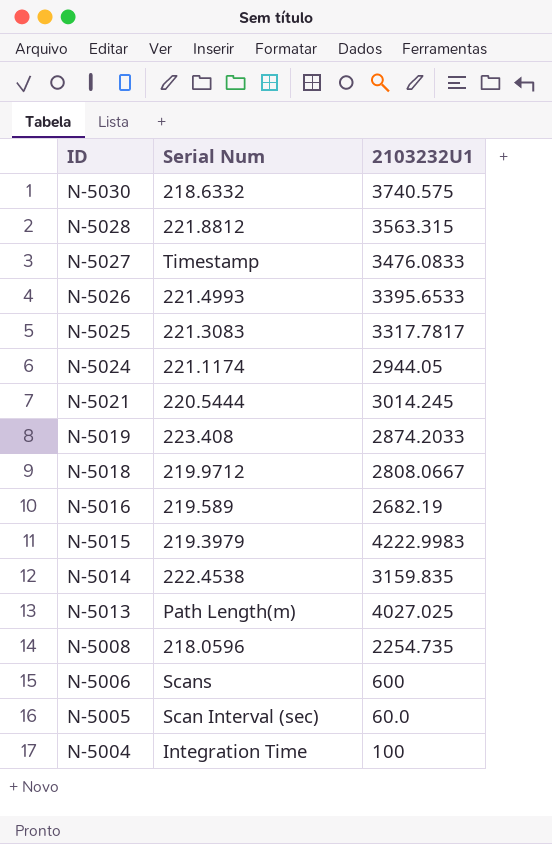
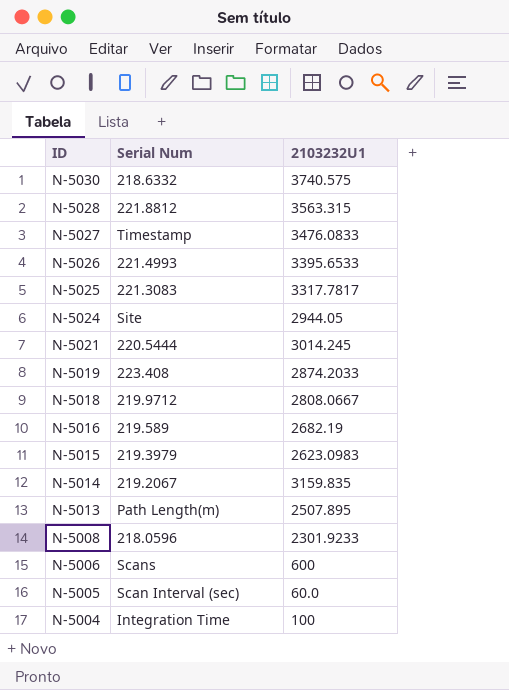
N-5024 | Serial Num: 221.1174 -> Site
N-5015 | 2103232U1: 4222.9983 -> 2623.0983
N-5014 | Serial Num: 222.4538 -> 219.2067
N-5013 | 2103232U1: 4027.025 -> 2507.895
N-5008 | 2103232U1: 2254.735 -> 2301.9233

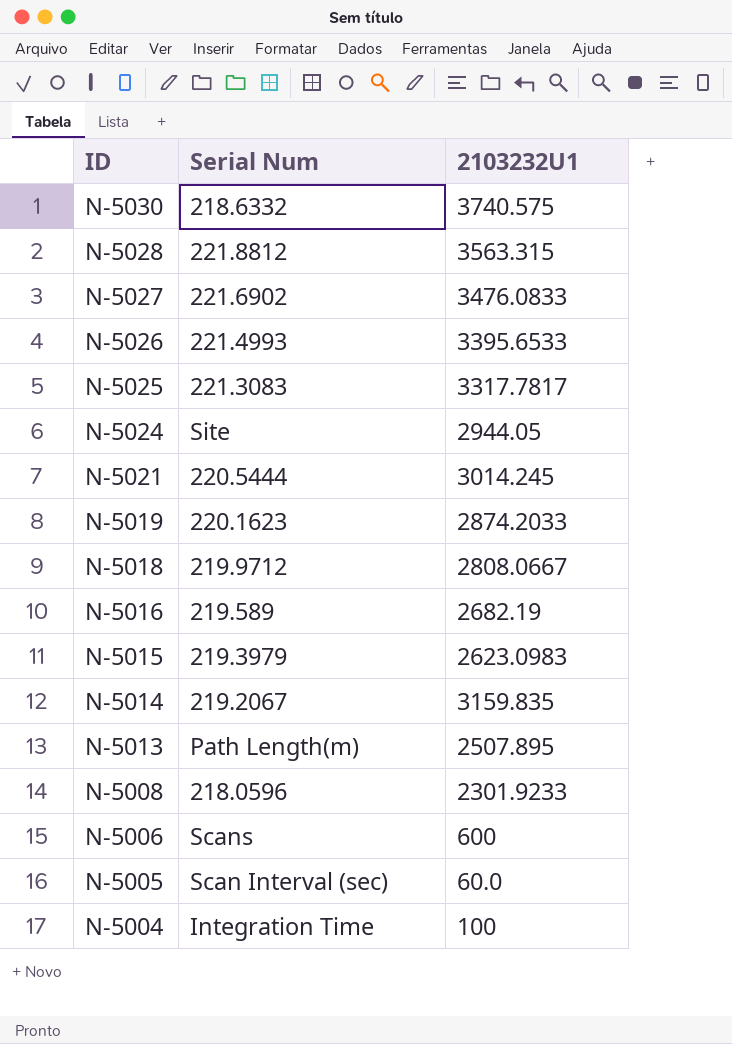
N-5027 | Serial Num: Timestamp -> 221.6902
N-5019 | Serial Num: 223.408 -> 220.1623

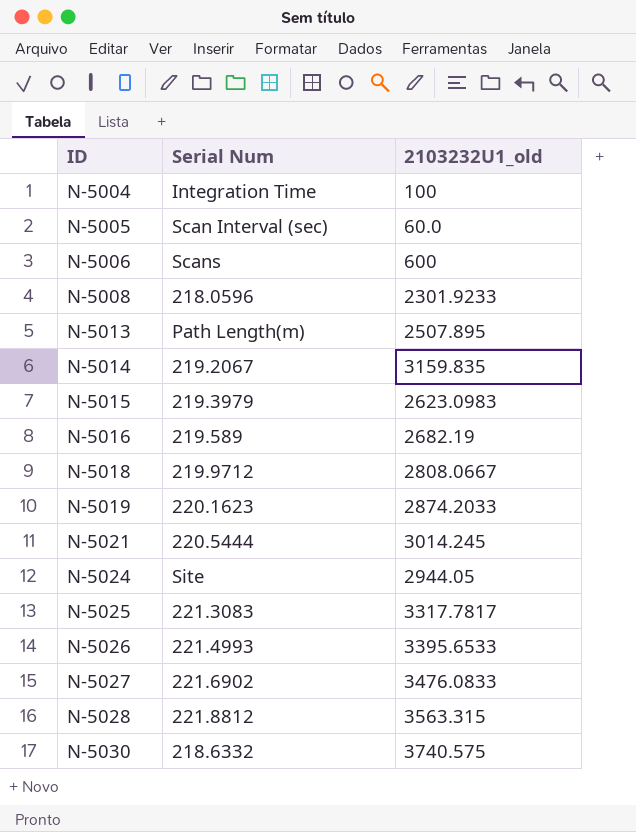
row order: ID descending -> ID ascending
column name: 2103232U1 -> 2103232U1_old

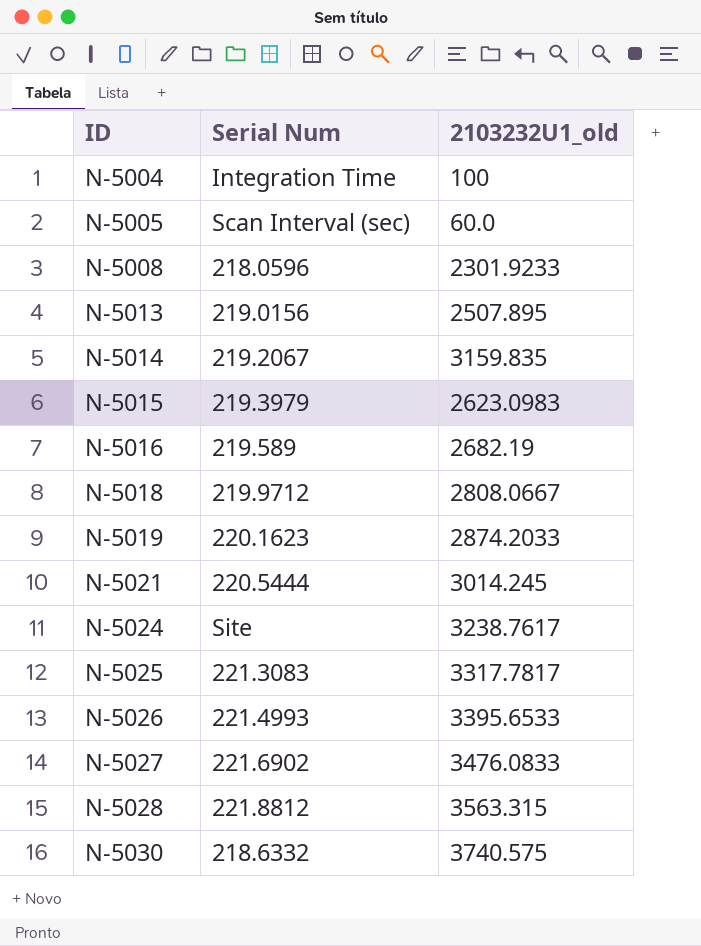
row N-5006: Scans | 600 -> none
N-5013 | Serial Num: Path Length(m) -> 219.0156
N-5024 | 2103232U1_old: 2944.05 -> 3238.7617

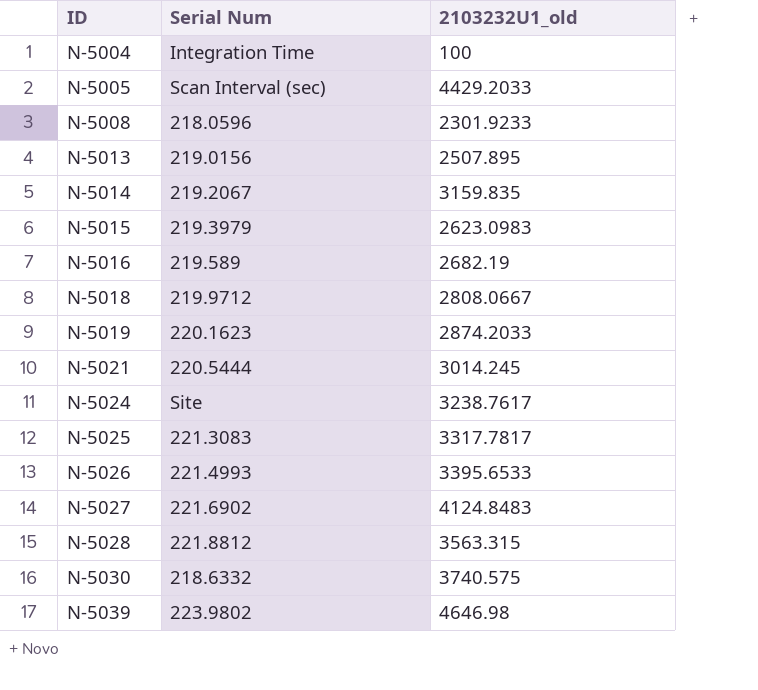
N-5005 | 2103232U1_old: 60.0 -> 4429.2033
N-5027 | 2103232U1_old: 3476.0833 -> 4124.8483
row N-5039: none -> 223.9802 | 4646.98

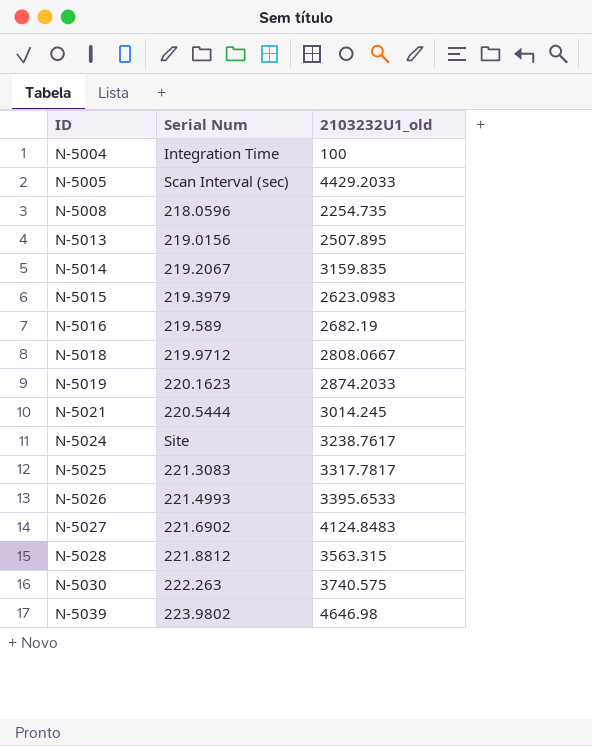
N-5008 | 2103232U1_old: 2301.9233 -> 2254.735
N-5030 | Serial Num: 218.6332 -> 222.263

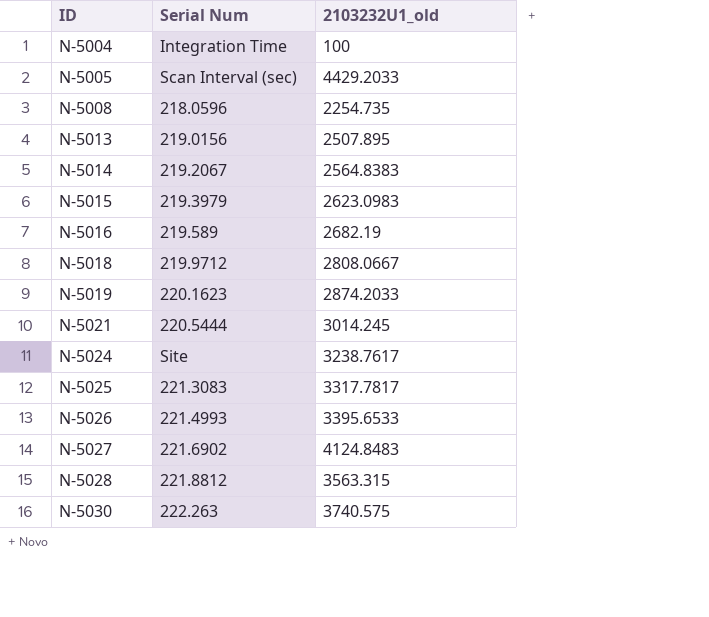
row N-5039: 223.9802 | 4646.98 -> none
N-5014 | 2103232U1_old: 3159.835 -> 2564.8383

